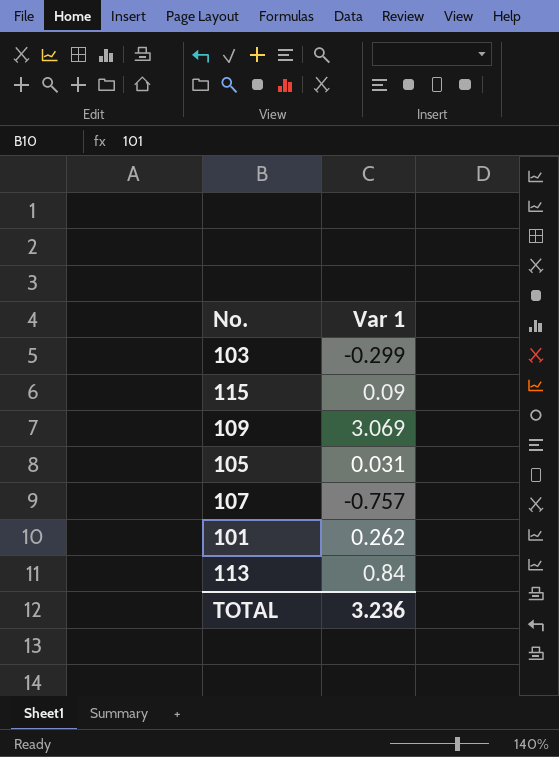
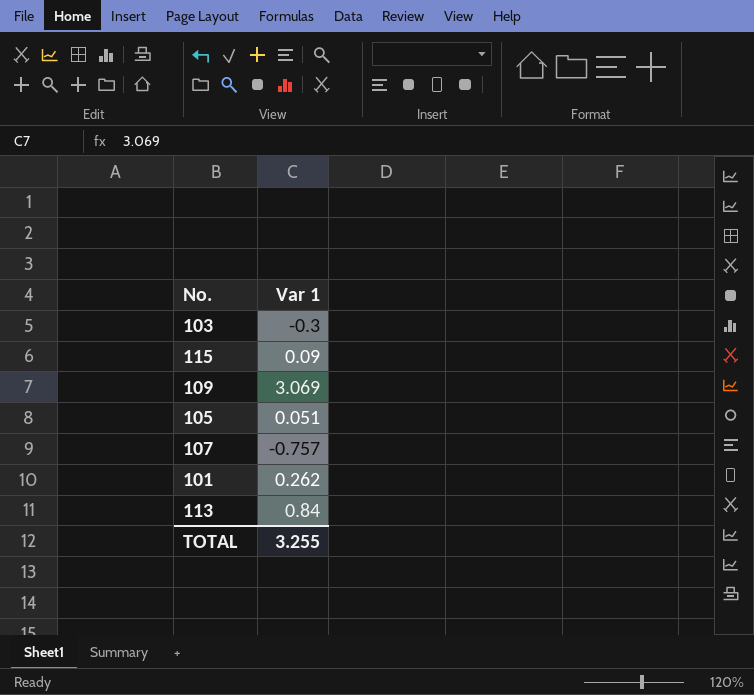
103 | Var 1: -0.299 -> -0.3
105 | Var 1: 0.031 -> 0.051
TOTAL | Var 1: 3.236 -> 3.255

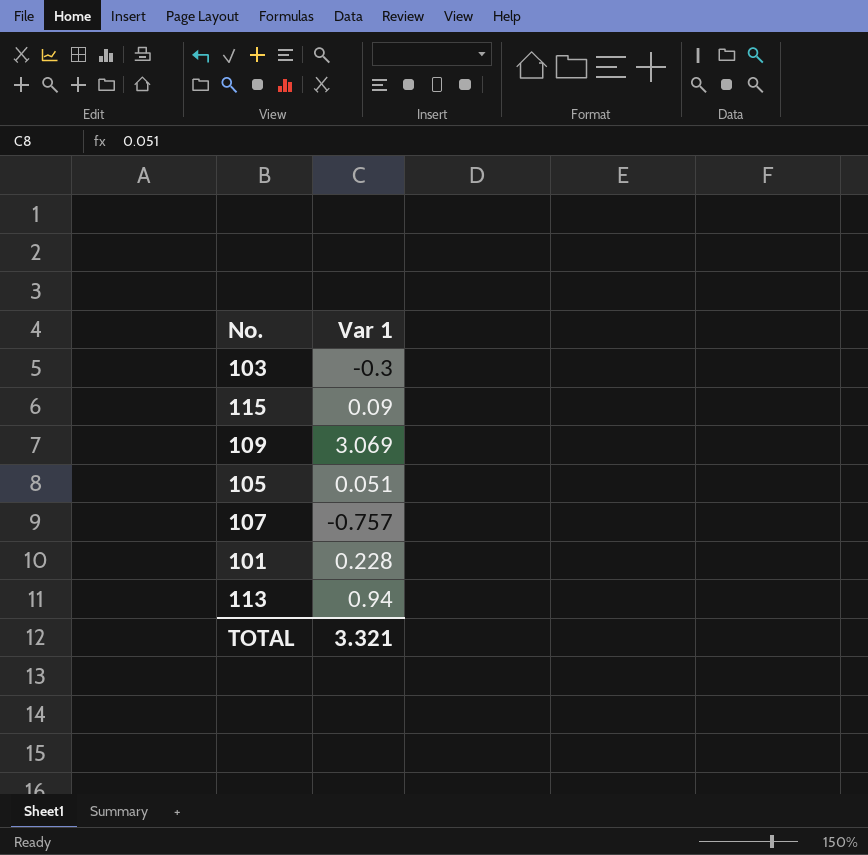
101 | Var 1: 0.262 -> 0.228
113 | Var 1: 0.84 -> 0.94
TOTAL | Var 1: 3.255 -> 3.321

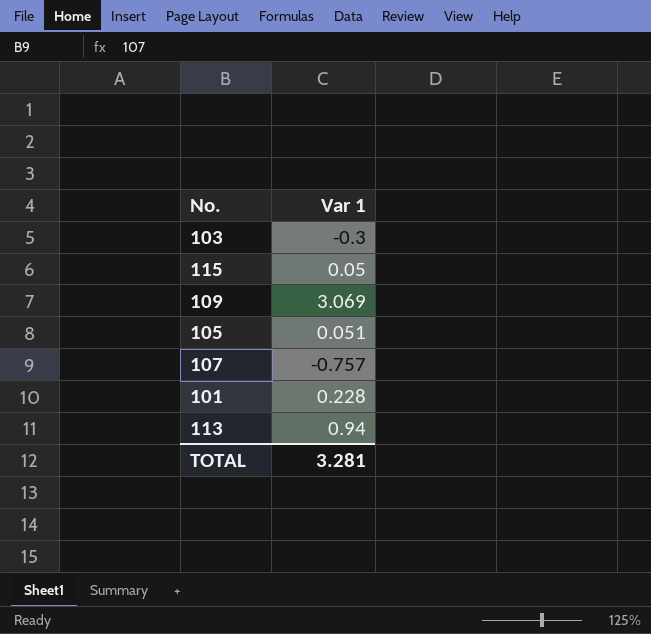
115 | Var 1: 0.09 -> 0.05
TOTAL | Var 1: 3.321 -> 3.281

